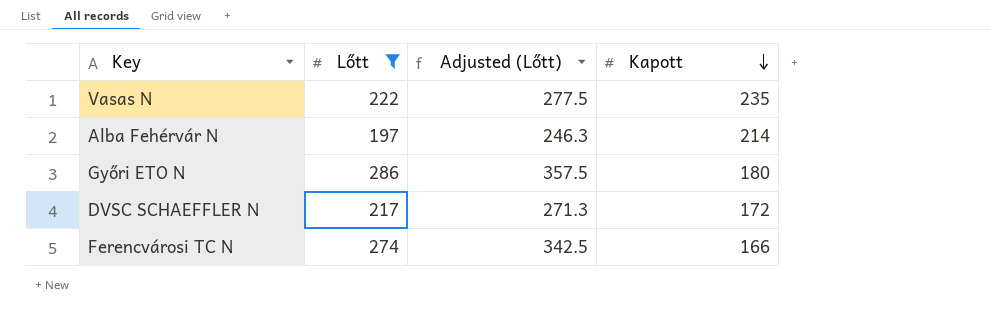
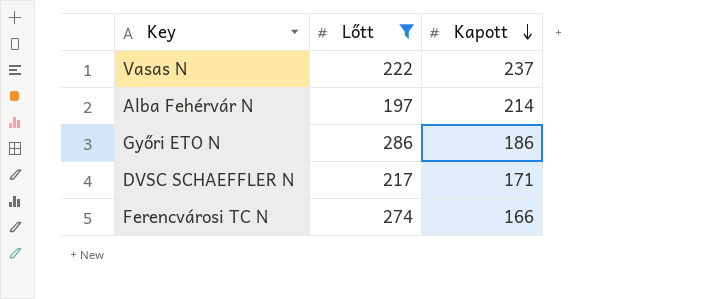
column Adjusted (Lőtt) | formula: [Lőtt] * 1.25 -> none
Vasas N | Kapott: 235 -> 237
Győri ETO N | Kapott: 180 -> 186
DVSC SCHAEFFLER N | Kapott: 172 -> 171

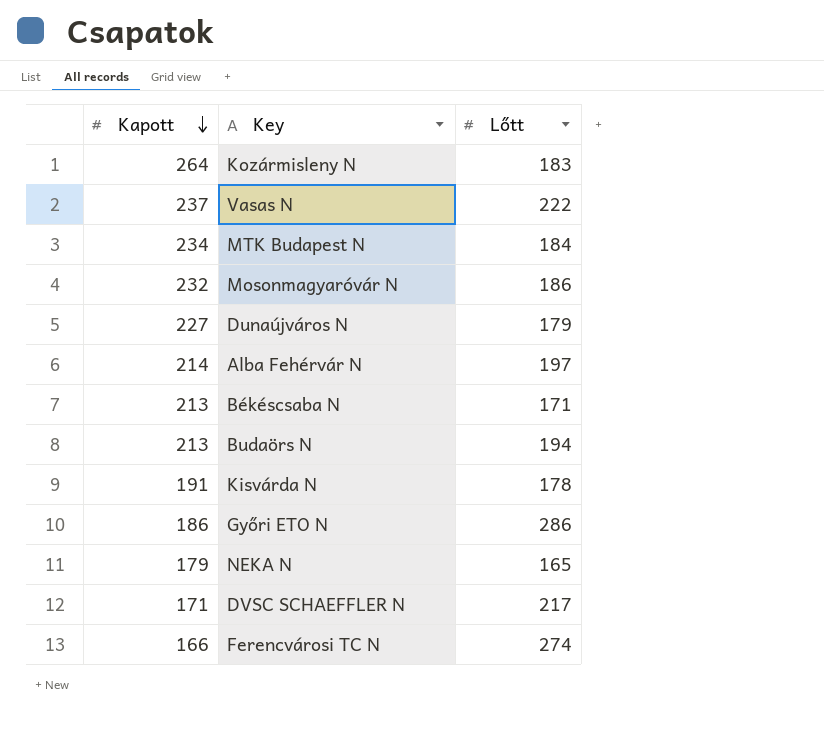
filter: Lőtt >= 197 -> none
column Kapott | position: 3 -> 1

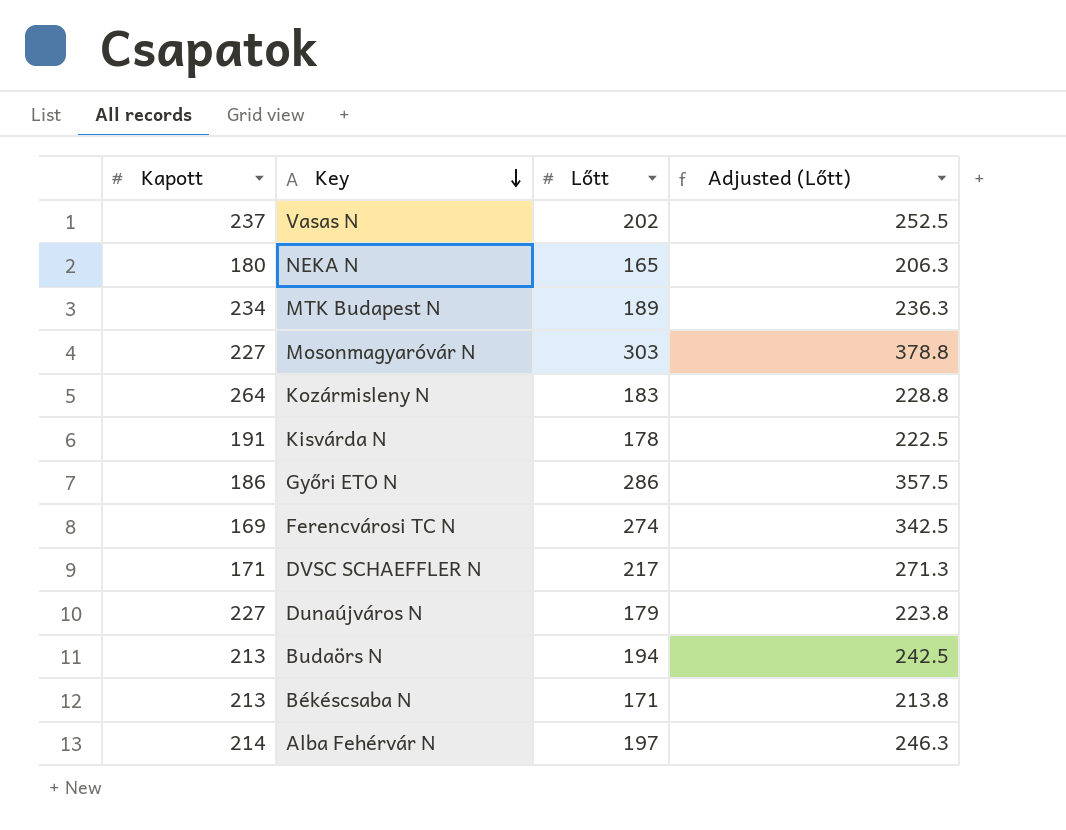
row order: Kapott descending -> Key descending
column Adjusted (Lőtt) | formula: none -> [Lőtt] * 1.25
Vasas N | Lőtt: 222 -> 202
NEKA N | Kapott: 179 -> 180
MTK Budapest N | Lőtt: 184 -> 189
Mosonmagyaróvár N | Kapott: 232 -> 227
Mosonmagyaróvár N | Lőtt: 186 -> 303
Ferencvárosi TC N | Kapott: 166 -> 169

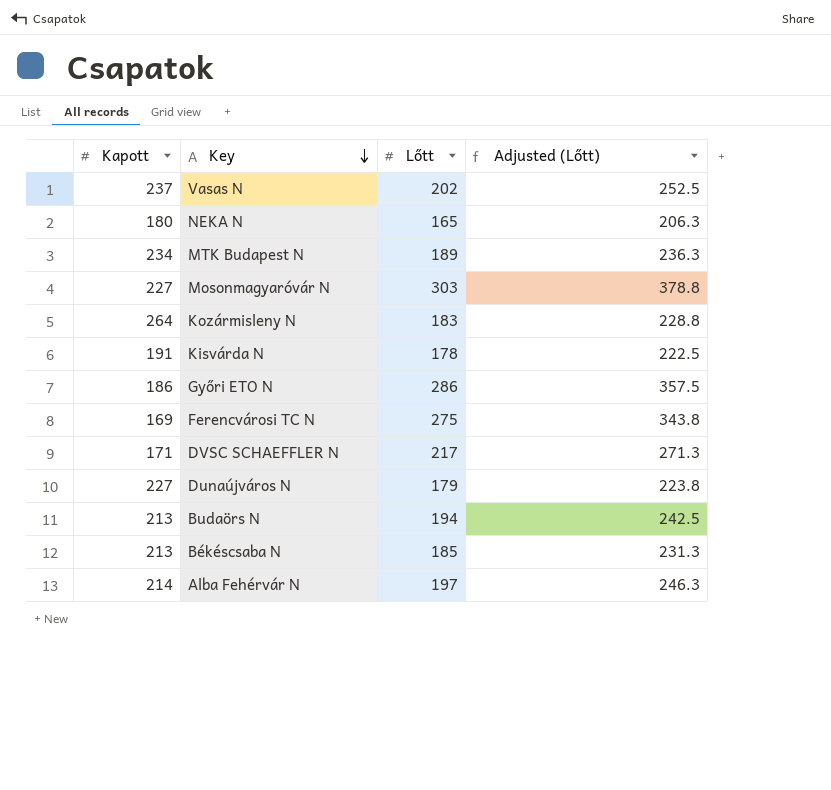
Ferencvárosi TC N | Lőtt: 274 -> 275
Ferencvárosi TC N | Adjusted (Lőtt): 342.5 -> 343.8
Békéscsaba N | Lőtt: 171 -> 185
Békéscsaba N | Adjusted (Lőtt): 213.8 -> 231.3

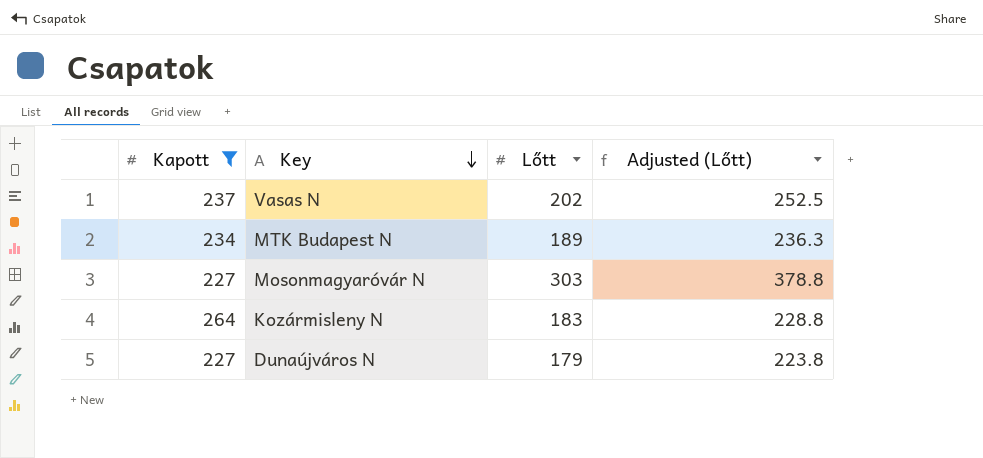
filter: none -> Kapott >= 227

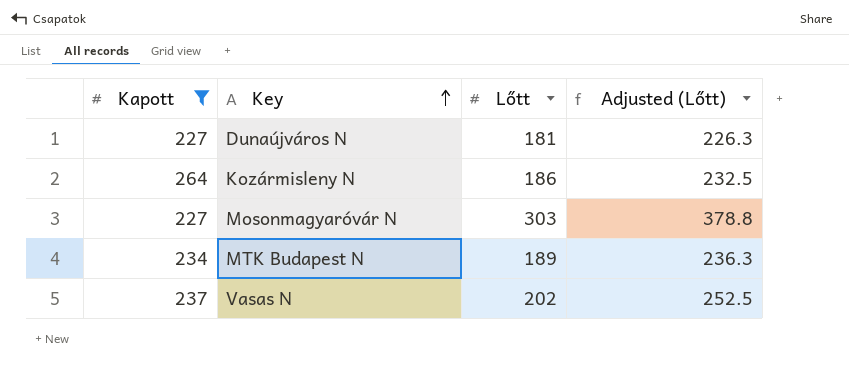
row order: Key descending -> Key ascending
Dunaújváros N | Lőtt: 179 -> 181
Dunaújváros N | Adjusted (Lőtt): 223.8 -> 226.3
Kozármisleny N | Lőtt: 183 -> 186
Kozármisleny N | Adjusted (Lőtt): 228.8 -> 232.5

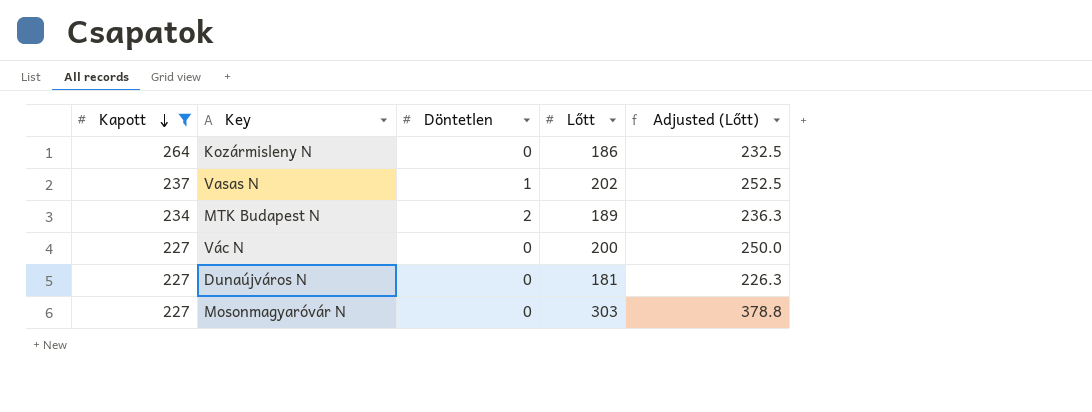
row order: Key ascending -> Kapott descending
column Döntetlen | position: none -> 3
row Vác N: none -> 227 | 0 | 200 | 250.0

